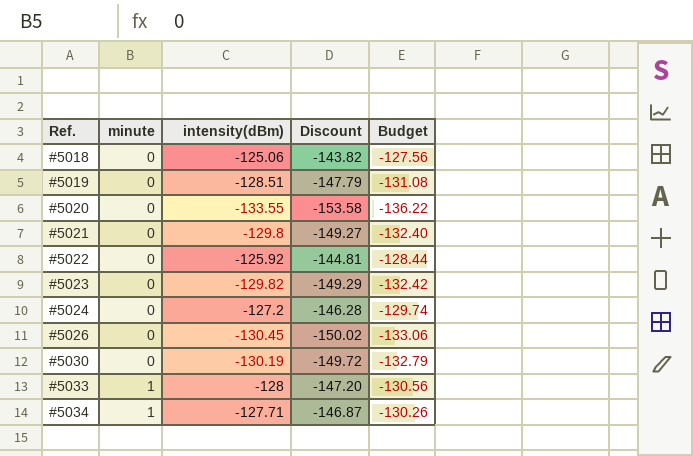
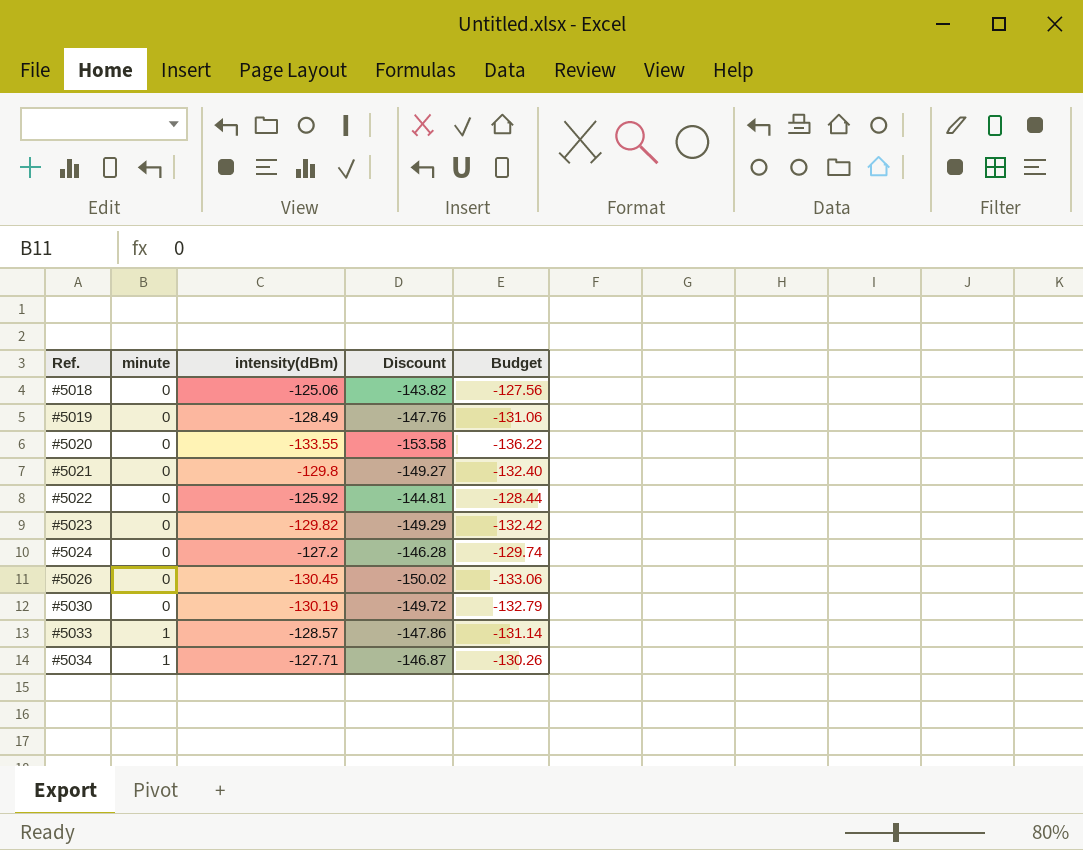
#5019 | intensity(dBm): -128.51 -> -128.49
#5019 | Discount: -147.79 -> -147.76
#5019 | Budget: -131.08 -> -131.06
#5033 | intensity(dBm): -128 -> -128.57
#5033 | Discount: -147.20 -> -147.86
#5033 | Budget: -130.56 -> -131.14

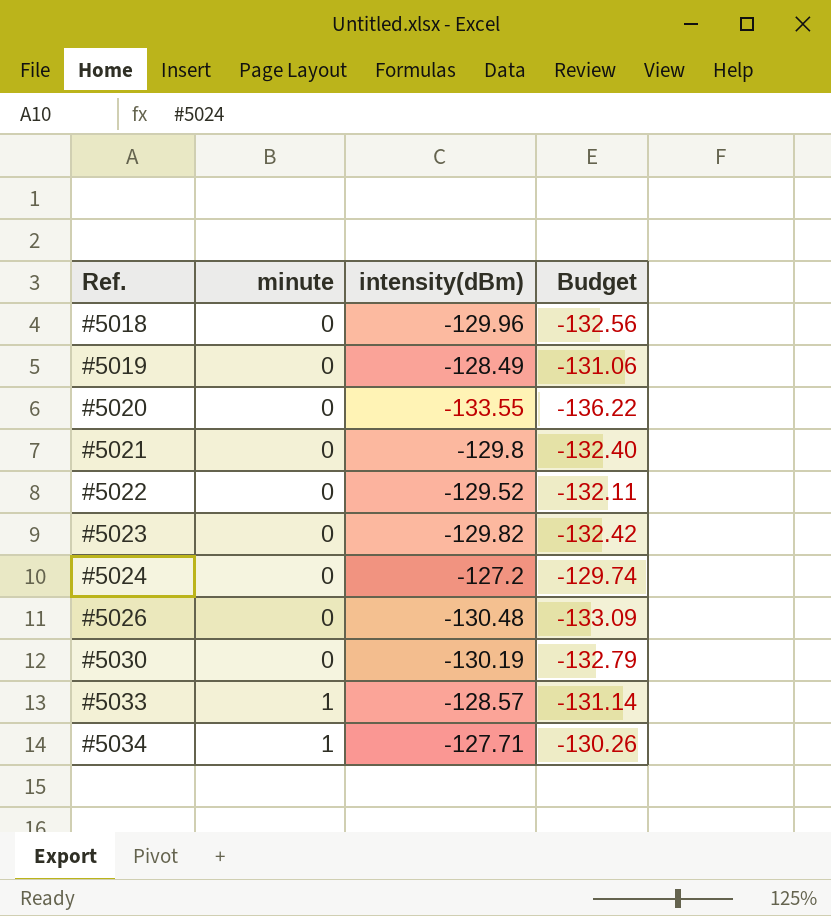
column Discount | formula: [intensity(dBm)] * 1.15 -> none
#5018 | intensity(dBm): -125.06 -> -129.96
#5018 | Budget: -127.56 -> -132.56
#5022 | intensity(dBm): -125.92 -> -129.52
#5022 | Budget: -128.44 -> -132.11
#5026 | intensity(dBm): -130.45 -> -130.48
#5026 | Budget: -133.06 -> -133.09

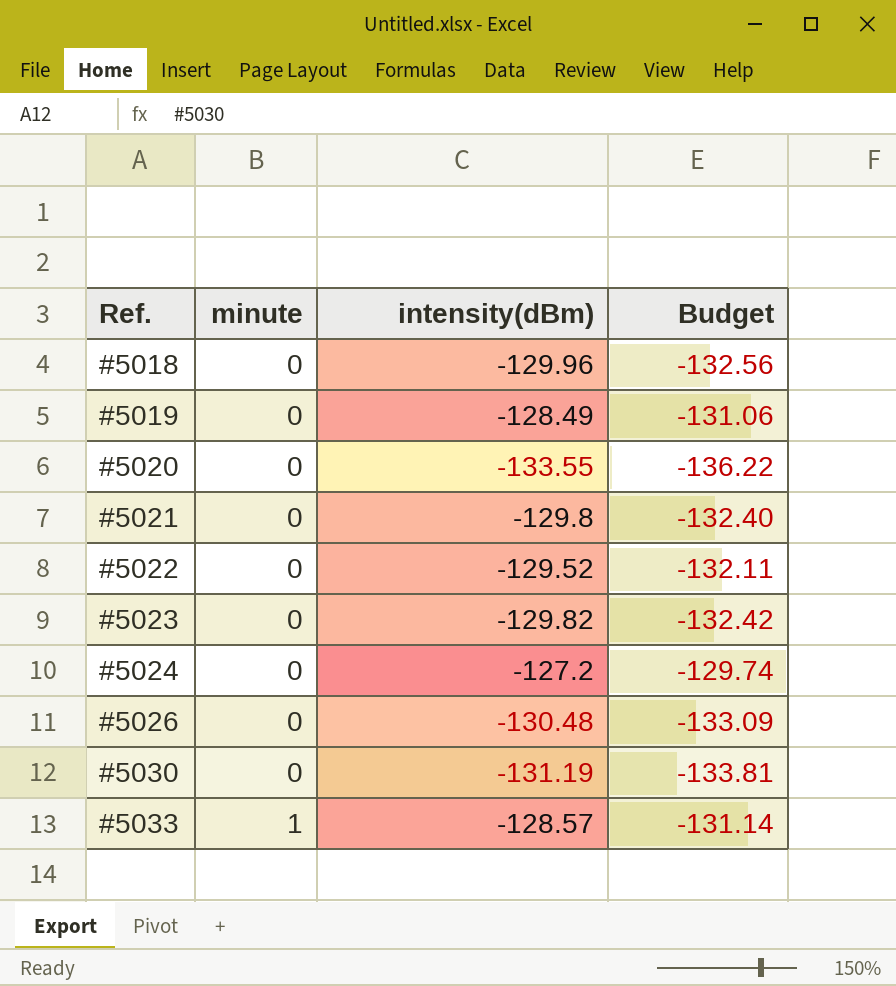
row #5034: 1 | -127.71 | -130.26 -> none
#5030 | intensity(dBm): -130.19 -> -131.19
#5030 | Budget: -132.79 -> -133.81

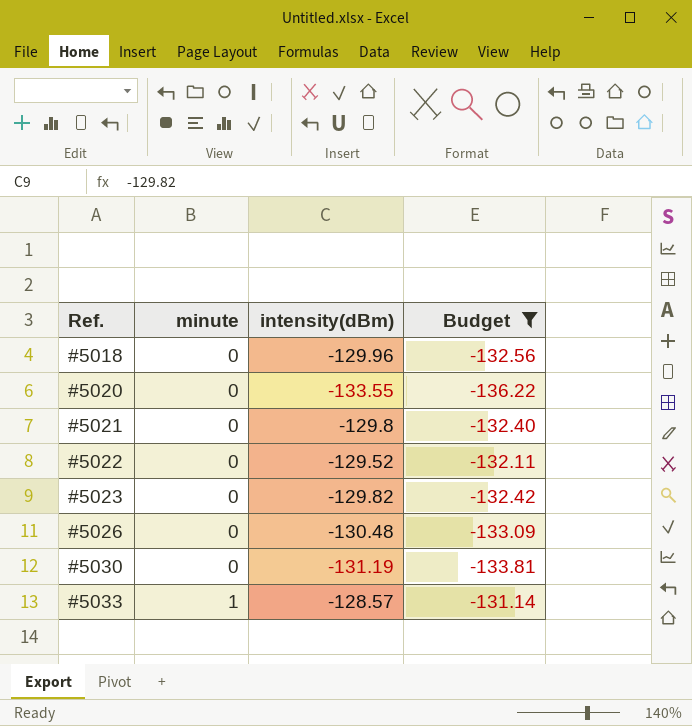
filter: none -> Budget <= -131.14

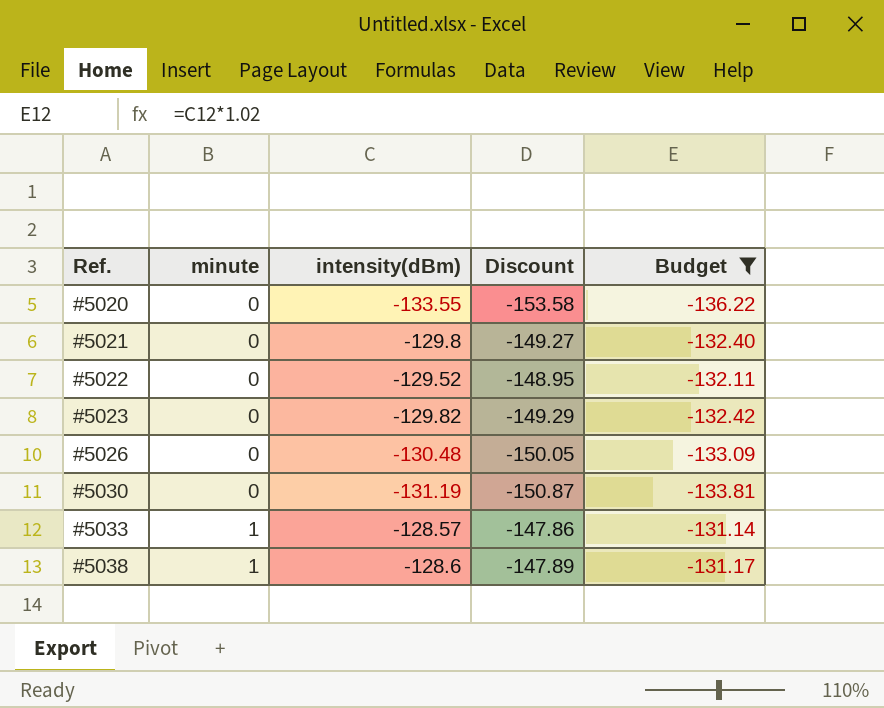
column Discount | formula: none -> [intensity(dBm)] * 1.15
row #5018: 0 | -129.96 | -132.56 -> none
row #5038: none -> 1 | -128.6 | -147.89 | -131.17

